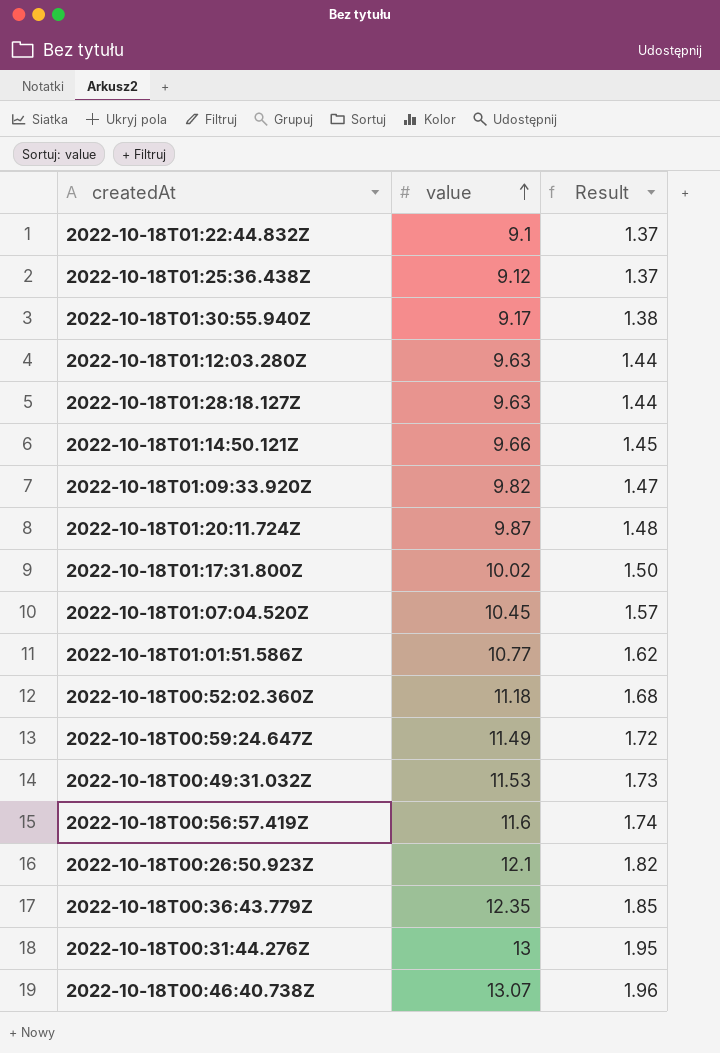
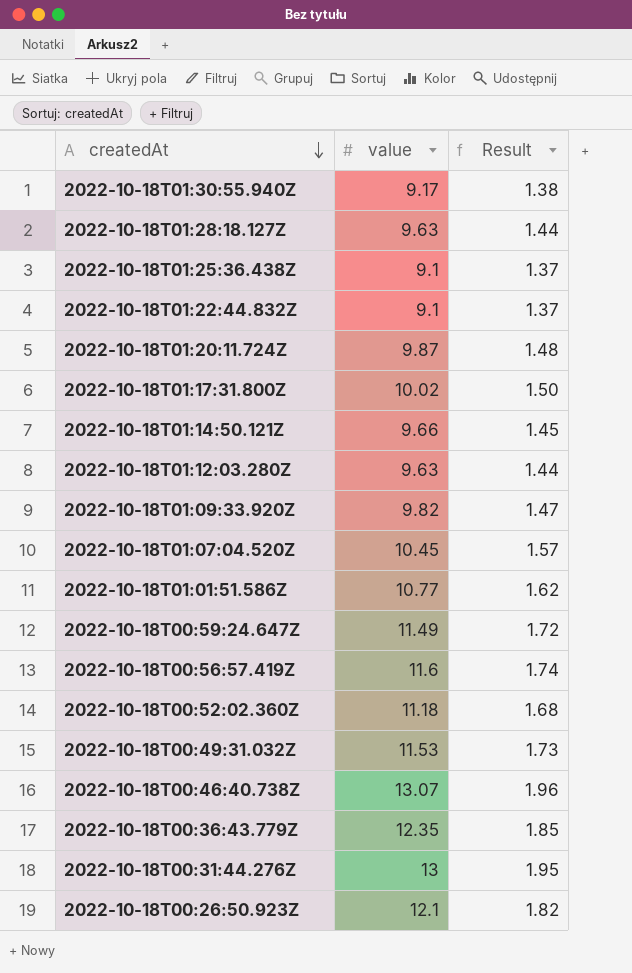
row order: value ascending -> createdAt descending
2022-10-18T01:25:36.438Z | value: 9.12 -> 9.1

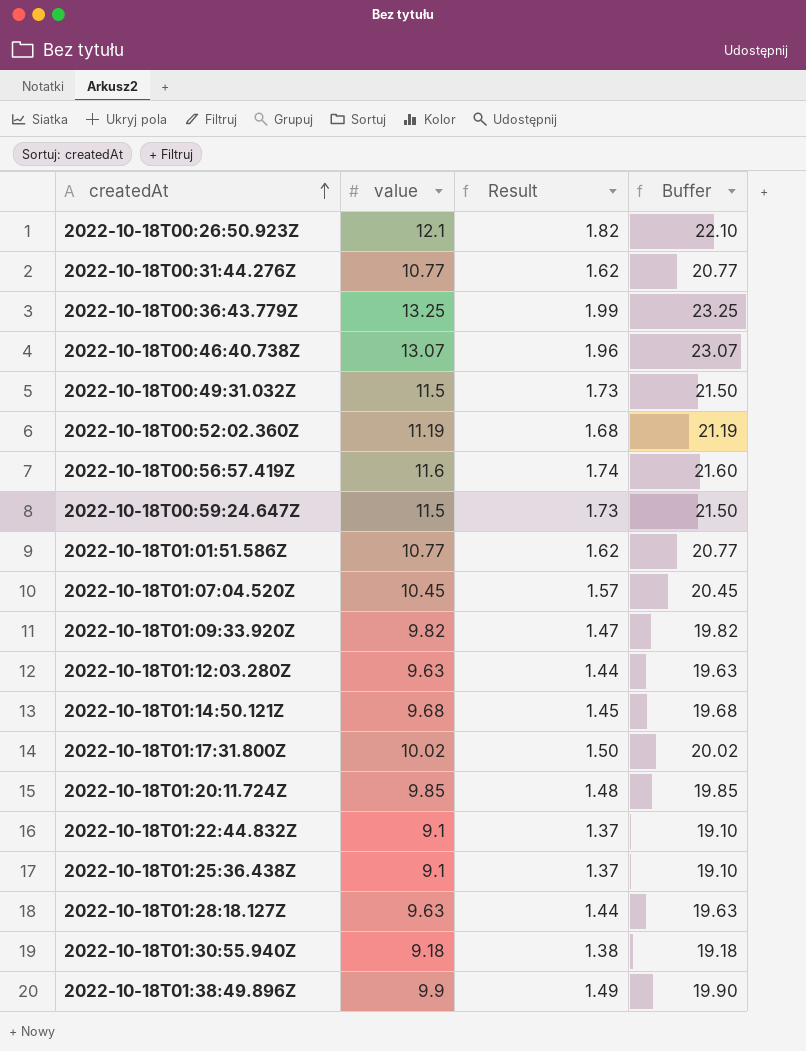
row order: createdAt descending -> createdAt ascending
column Buffer | formula: none -> [value] + 10
2022-10-18T00:31:44.276Z | value: 13 -> 10.77
2022-10-18T00:31:44.276Z | Result: 1.95 -> 1.62
2022-10-18T00:36:43.779Z | value: 12.35 -> 13.25
2022-10-18T00:36:43.779Z | Result: 1.85 -> 1.99
2022-10-18T00:49:31.032Z | value: 11.53 -> 11.5
2022-10-18T00:52:02.360Z | value: 11.18 -> 11.19
2022-10-18T00:59:24.647Z | value: 11.49 -> 11.5
2022-10-18T00:59:24.647Z | Result: 1.72 -> 1.73
2022-10-18T01:14:50.121Z | value: 9.66 -> 9.68
2022-10-18T01:20:11.724Z | value: 9.87 -> 9.85
2022-10-18T01:30:55.940Z | value: 9.17 -> 9.18
row 2022-10-18T01:38:49.896Z: none -> 9.9 | 1.49 | 19.90

